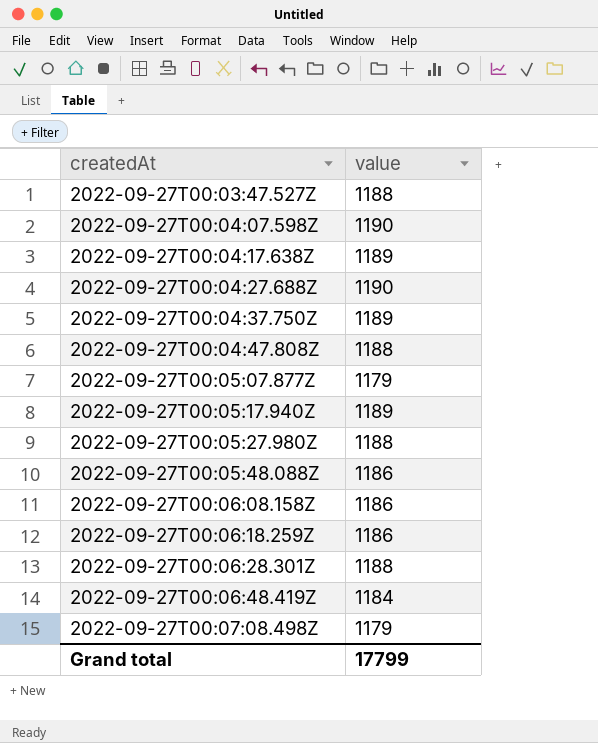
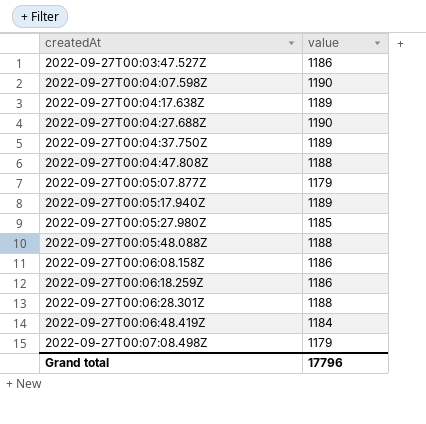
2022-09-27T00:03:47.527Z | value: 1188 -> 1186
2022-09-27T00:05:27.980Z | value: 1188 -> 1185
2022-09-27T00:05:48.088Z | value: 1186 -> 1188
Grand total | value: 17799 -> 17796

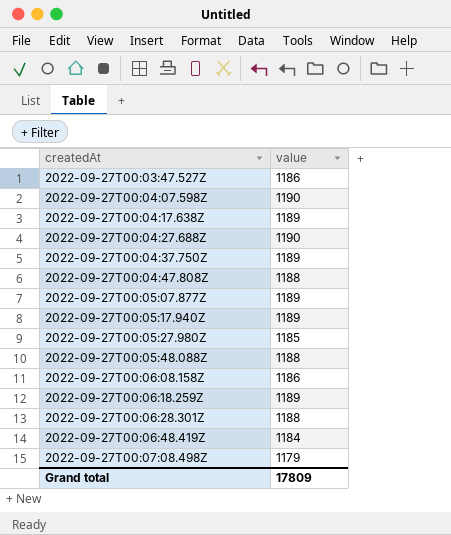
2022-09-27T00:05:07.877Z | value: 1179 -> 1189
2022-09-27T00:06:18.259Z | value: 1186 -> 1189
Grand total | value: 17796 -> 17809

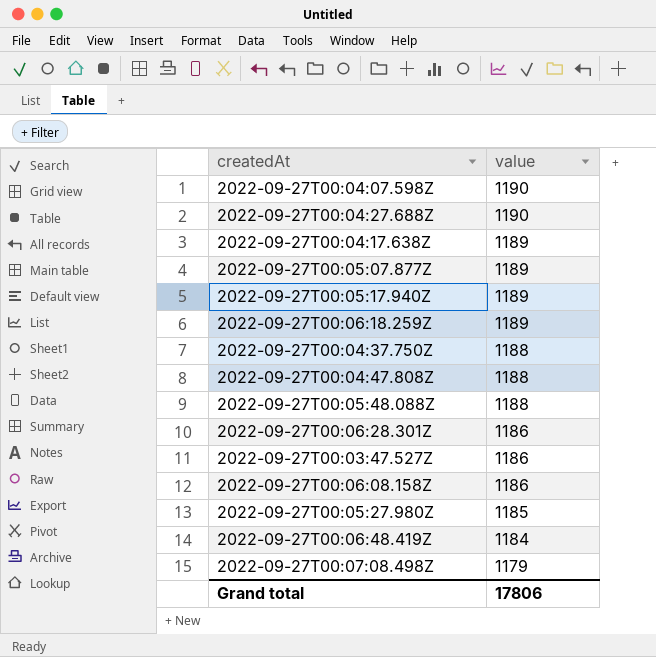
row order: createdAt ascending -> value descending
2022-09-27T00:04:37.750Z | value: 1189 -> 1188
2022-09-27T00:06:28.301Z | value: 1188 -> 1186
Grand total | value: 17809 -> 17806

